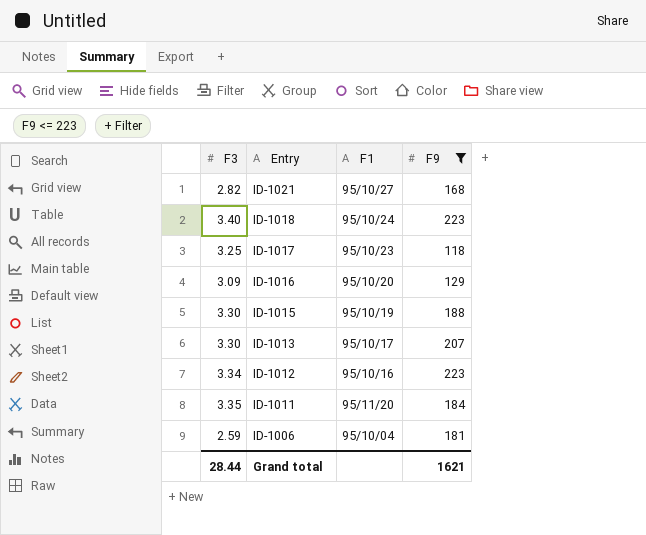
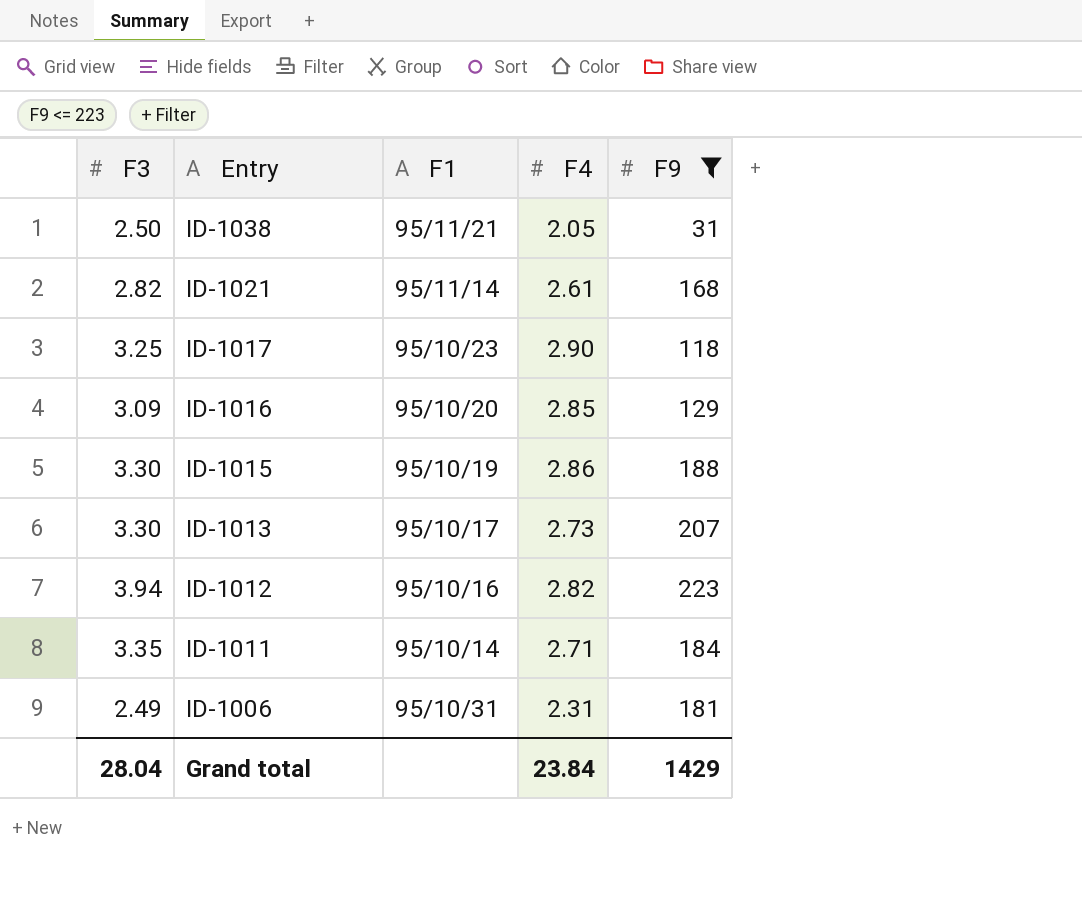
column F4 | position: none -> 4
row ID-1018: 3.40 | 95/10/24 | 223 -> none
row ID-1038: none -> 2.50 | 95/11/21 | 2.05 | 31
ID-1021 | F1: 95/10/27 -> 95/11/14
ID-1012 | F3: 3.34 -> 3.94
ID-1011 | F1: 95/11/20 -> 95/10/14
ID-1006 | F3: 2.59 -> 2.49
ID-1006 | F1: 95/10/04 -> 95/10/31
Grand total | F3: 28.44 -> 28.04
Grand total | F9: 1621 -> 1429

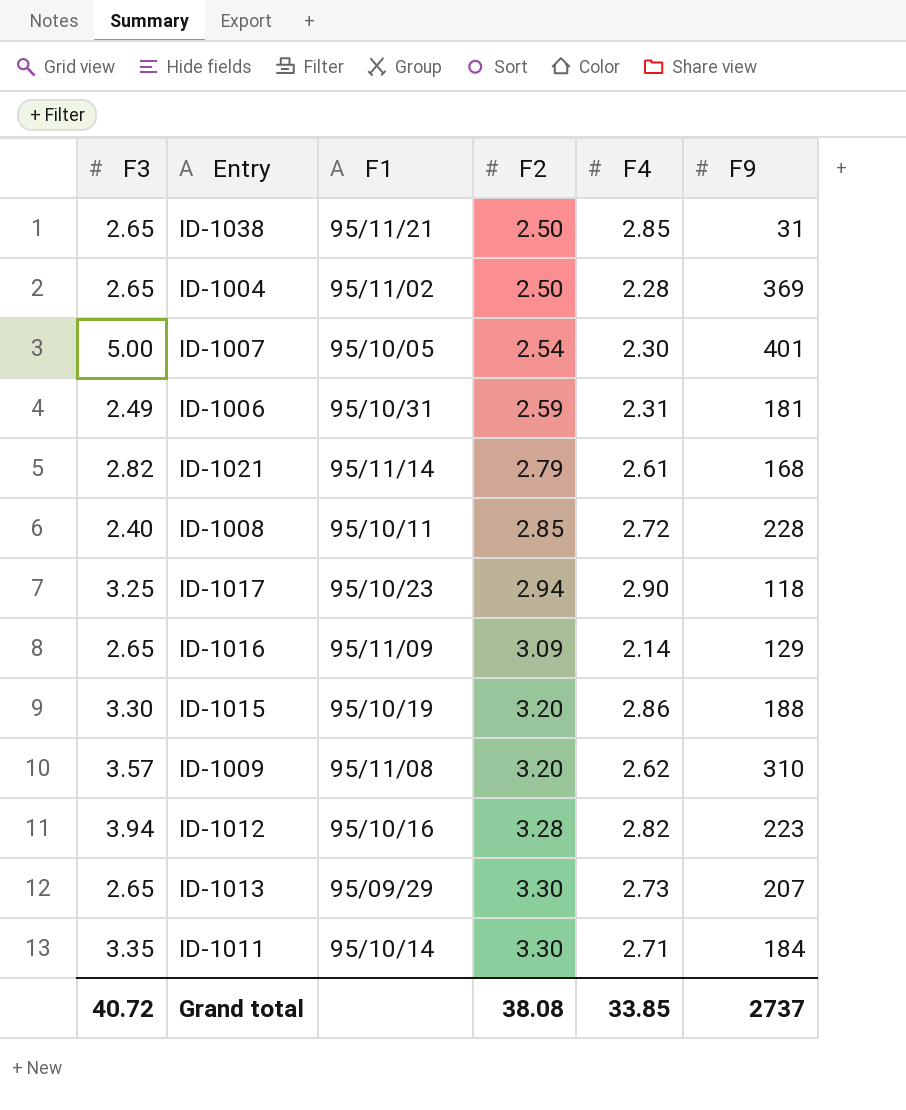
filter: F9 <= 223 -> none
row order: Entry descending -> F2 ascending
column F2 | position: none -> 4
ID-1038 | F3: 2.50 -> 2.65
ID-1038 | F4: 2.05 -> 2.85
ID-1016 | F3: 3.09 -> 2.65
ID-1016 | F1: 95/10/20 -> 95/11/09
ID-1016 | F4: 2.85 -> 2.14
ID-1013 | F3: 3.30 -> 2.65
ID-1013 | F1: 95/10/17 -> 95/09/29
Grand total | F3: 28.04 -> 40.72
Grand total | F4: 23.84 -> 33.85
Grand total | F9: 1429 -> 2737

